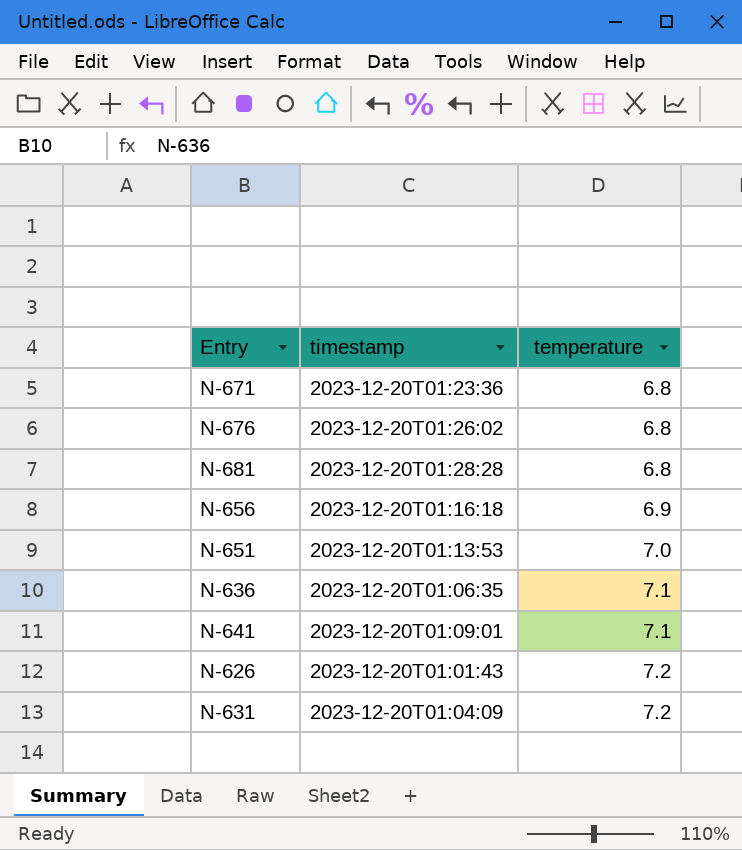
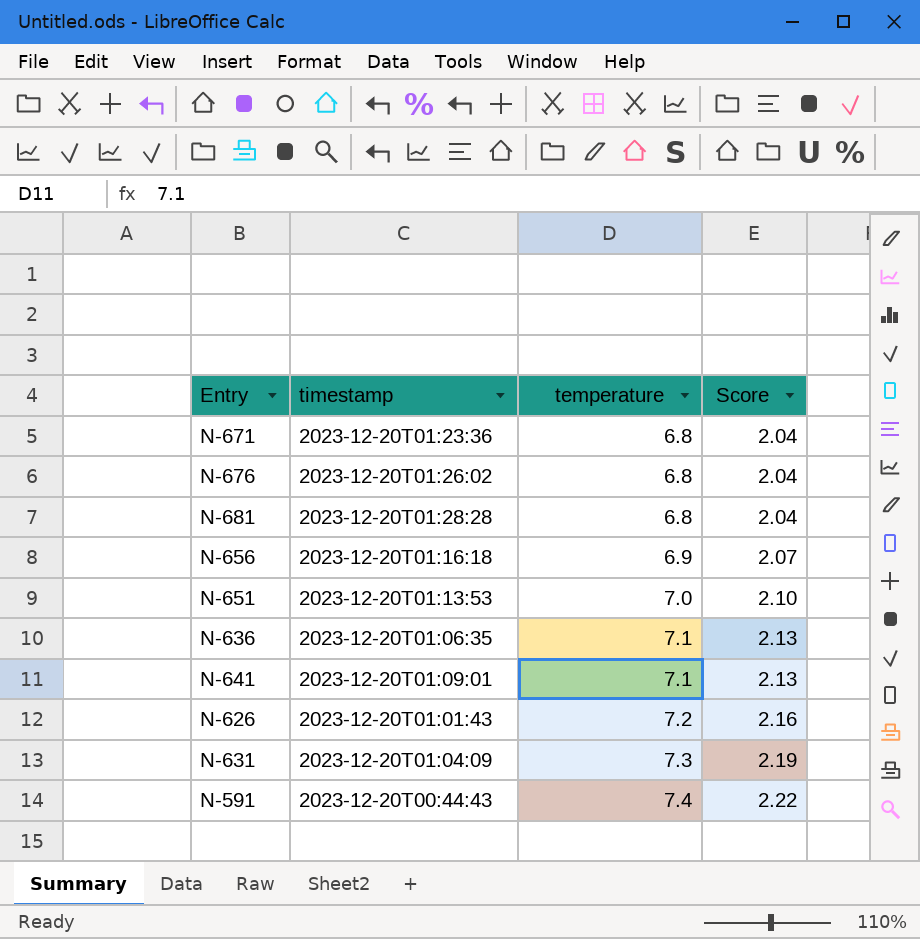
column Score | formula: none -> [temperature] * 0.3
N-631 | temperature: 7.2 -> 7.3
row N-591: none -> 2023-12-20T00:44:43 | 7.4 | 2.22

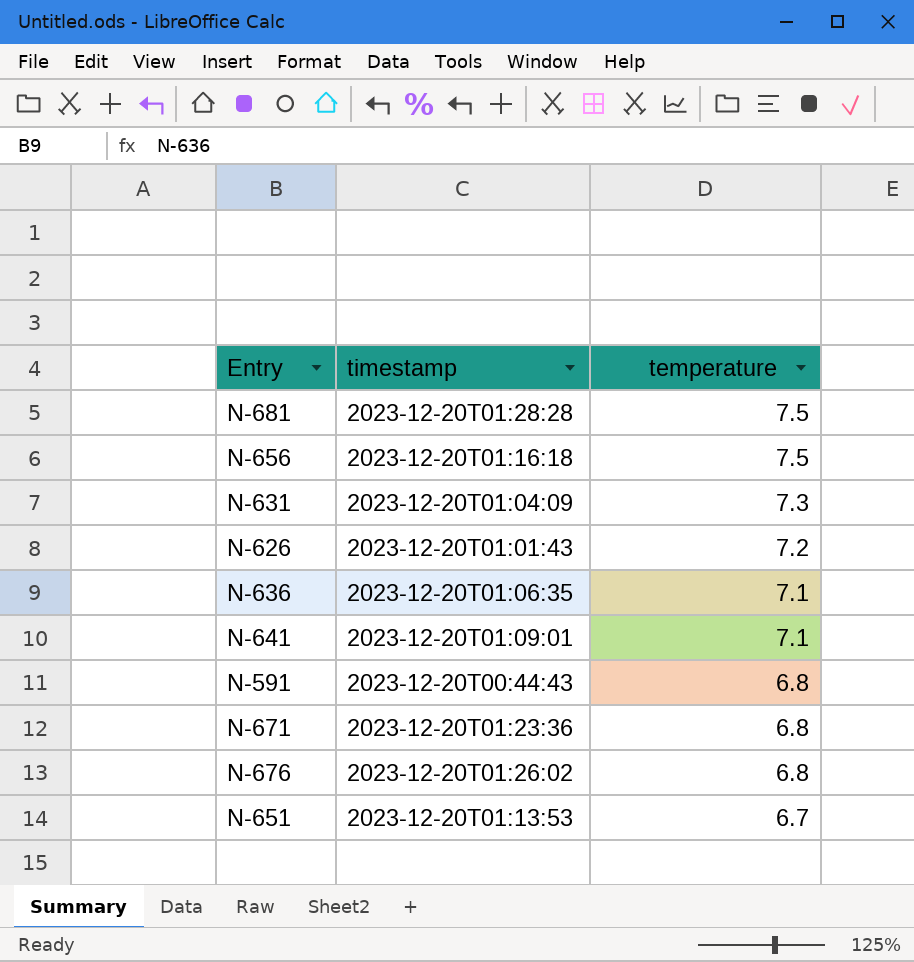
row order: temperature ascending -> temperature descending
column Score | formula: [temperature] * 0.3 -> none
N-681 | temperature: 6.8 -> 7.5
N-656 | temperature: 6.9 -> 7.5
N-591 | temperature: 7.4 -> 6.8
N-651 | temperature: 7.0 -> 6.7

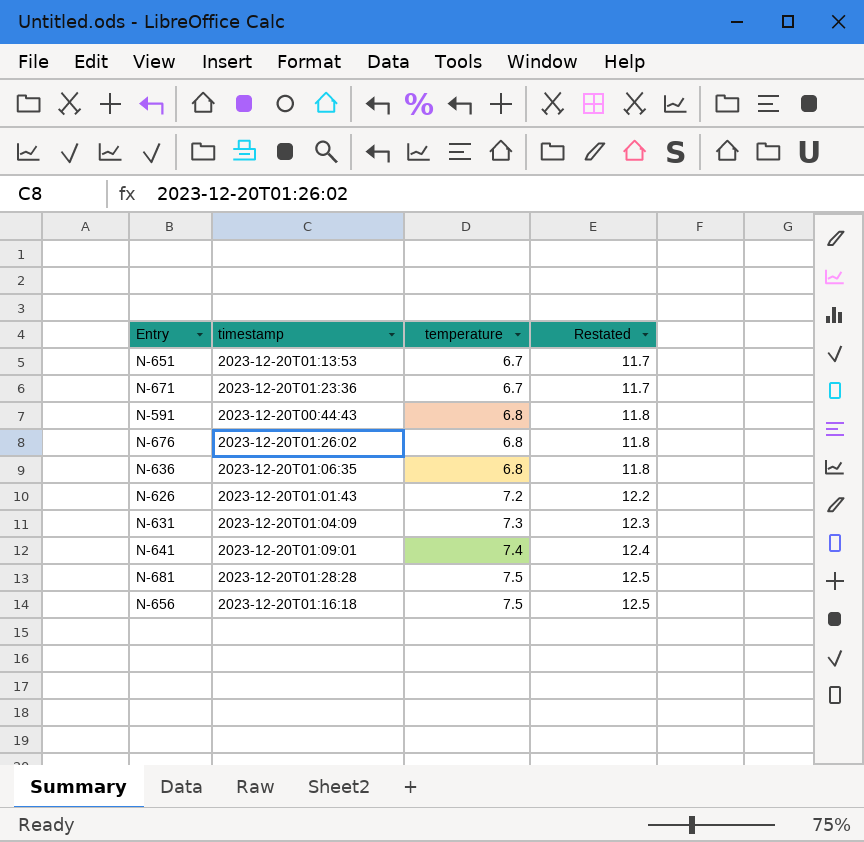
row order: temperature descending -> temperature ascending
column Restated | formula: none -> [temperature] + 5
N-671 | temperature: 6.8 -> 6.7
N-636 | temperature: 7.1 -> 6.8
N-641 | temperature: 7.1 -> 7.4

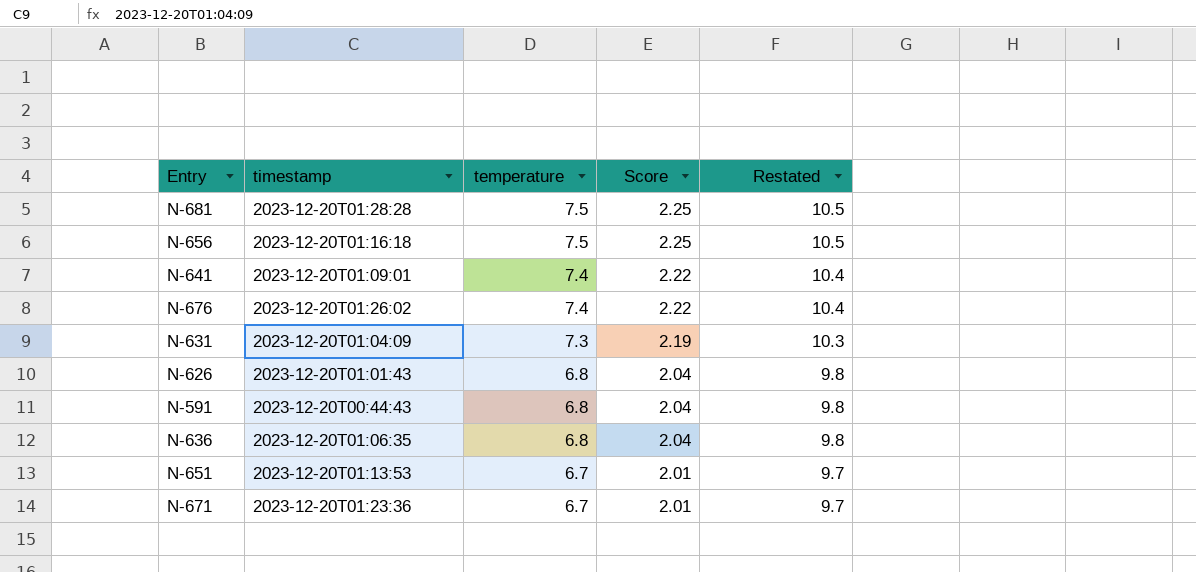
row order: temperature ascending -> temperature descending
column Score | formula: none -> [temperature] * 0.3
column Restated | formula: [temperature] + 5 -> [temperature] + 3
N-676 | temperature: 6.8 -> 7.4
N-626 | temperature: 7.2 -> 6.8

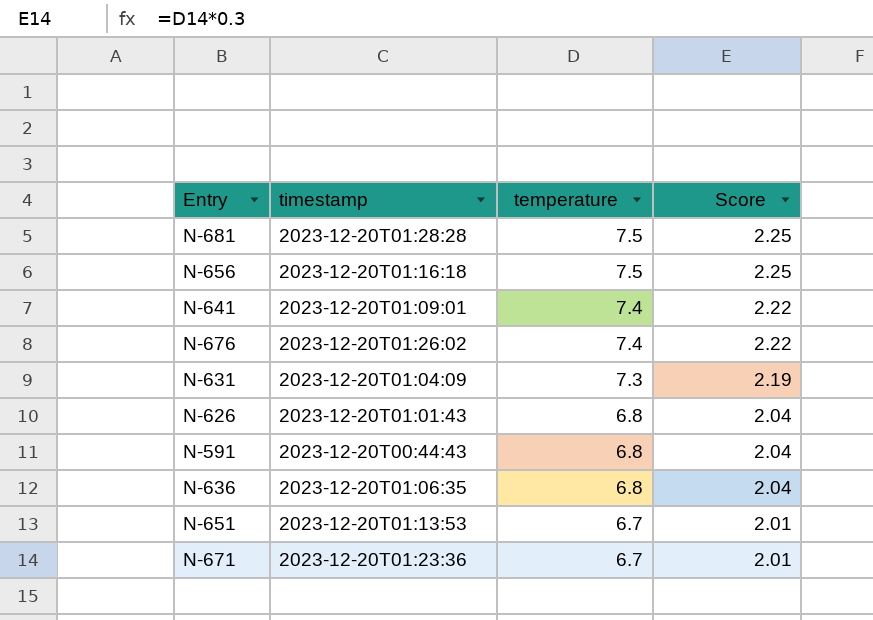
column Restated | formula: [temperature] + 3 -> none

